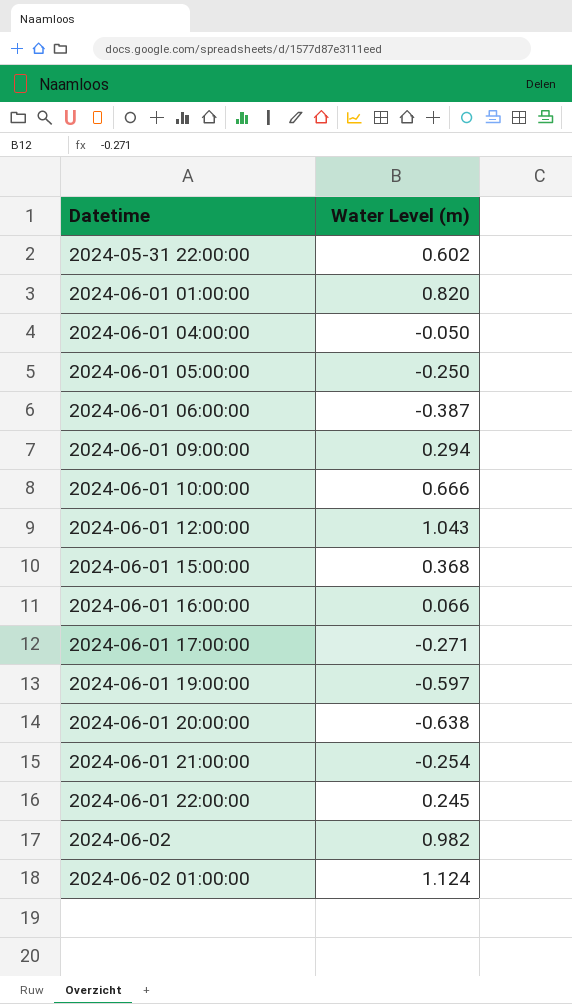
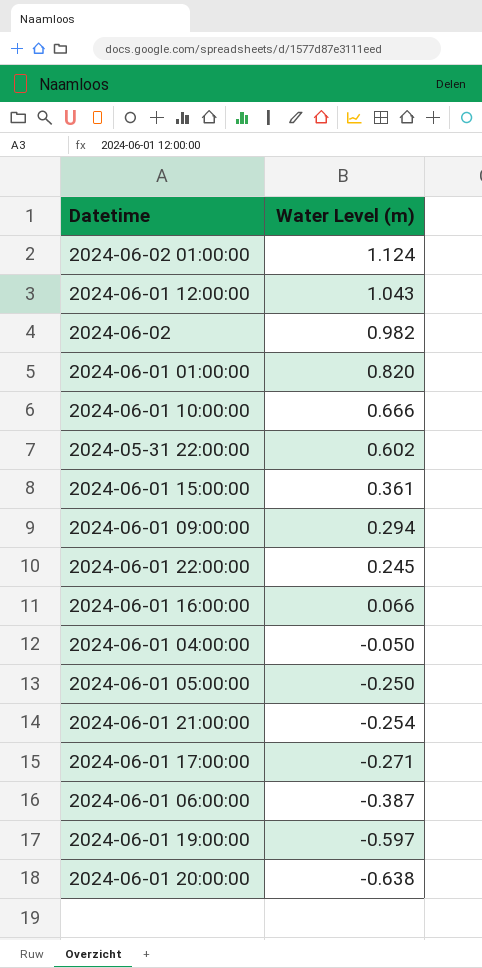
row order: Datetime ascending -> Water Level (m) descending
2024-06-01 15:00:00 | Water Level (m): 0.368 -> 0.361

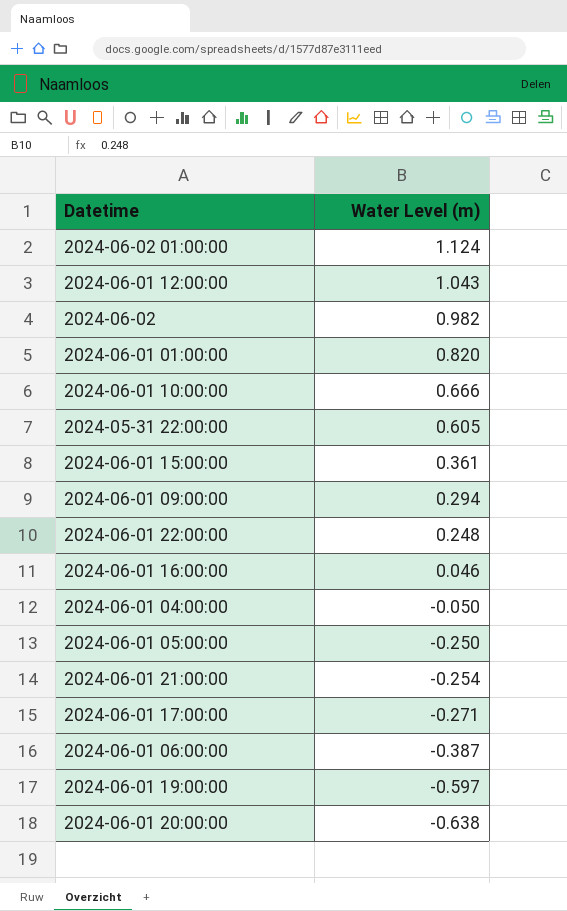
2024-05-31 22:00:00 | Water Level (m): 0.602 -> 0.605
2024-06-01 22:00:00 | Water Level (m): 0.245 -> 0.248
2024-06-01 16:00:00 | Water Level (m): 0.066 -> 0.046

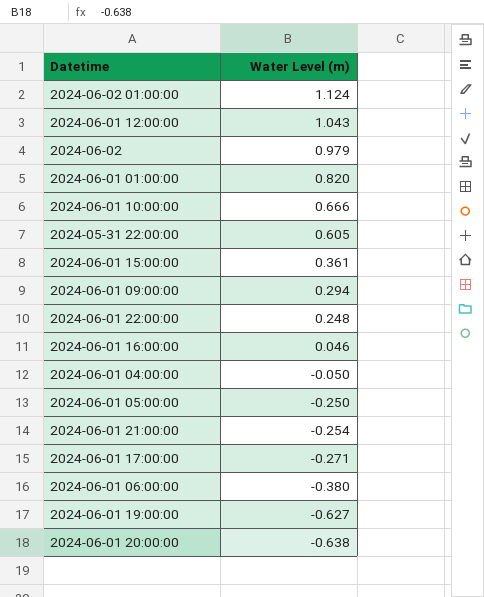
2024-06-02 | Water Level (m): 0.982 -> 0.979
2024-06-01 06:00:00 | Water Level (m): -0.387 -> -0.380
2024-06-01 19:00:00 | Water Level (m): -0.597 -> -0.627

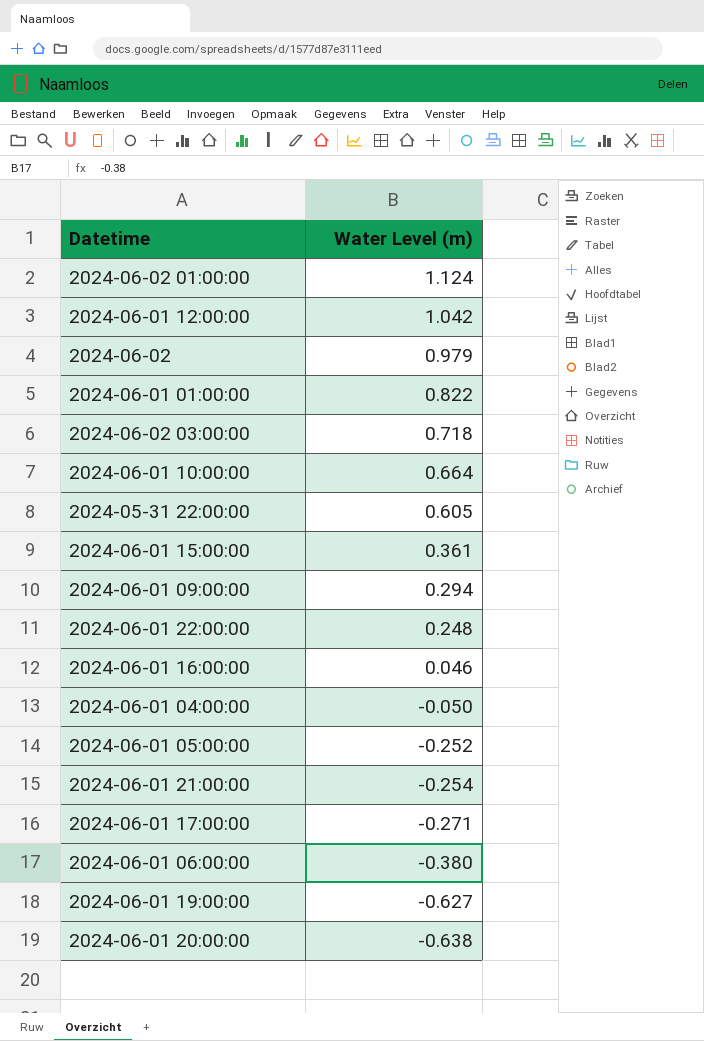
2024-06-01 12:00:00 | Water Level (m): 1.043 -> 1.042
2024-06-01 01:00:00 | Water Level (m): 0.820 -> 0.822
row 2024-06-02 03:00:00: none -> 0.718
2024-06-01 10:00:00 | Water Level (m): 0.666 -> 0.664
2024-06-01 05:00:00 | Water Level (m): -0.250 -> -0.252

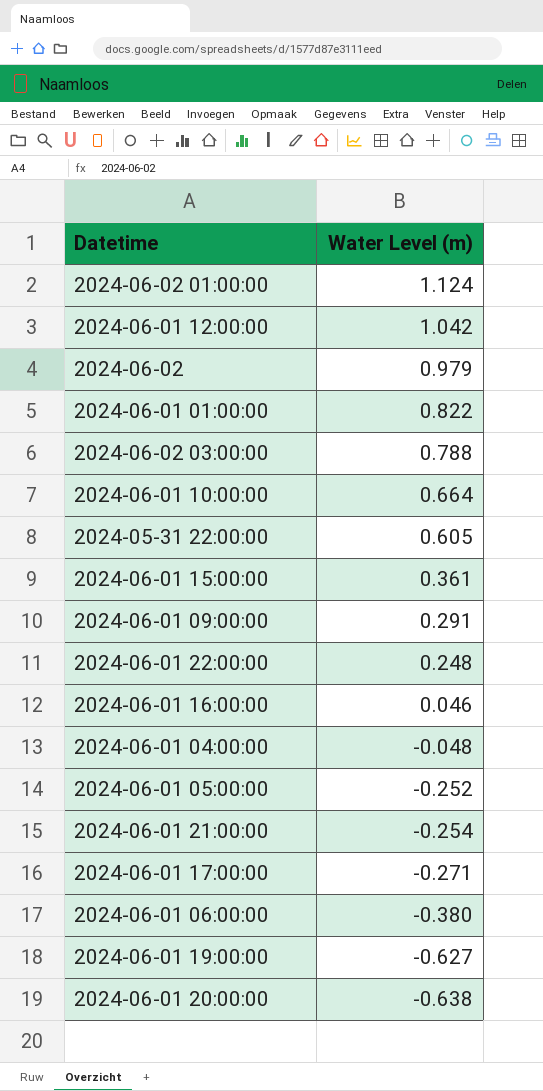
2024-06-02 03:00:00 | Water Level (m): 0.718 -> 0.788
2024-06-01 09:00:00 | Water Level (m): 0.294 -> 0.291
2024-06-01 04:00:00 | Water Level (m): -0.050 -> -0.048

